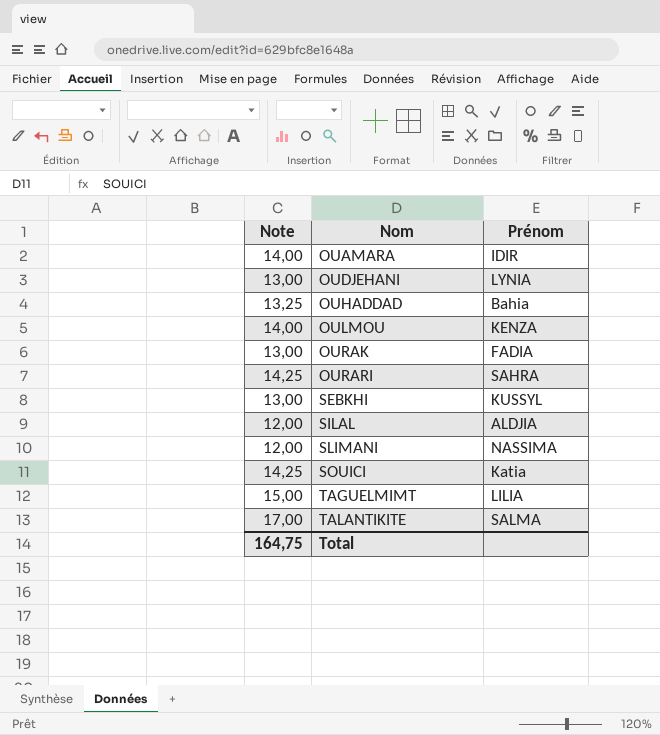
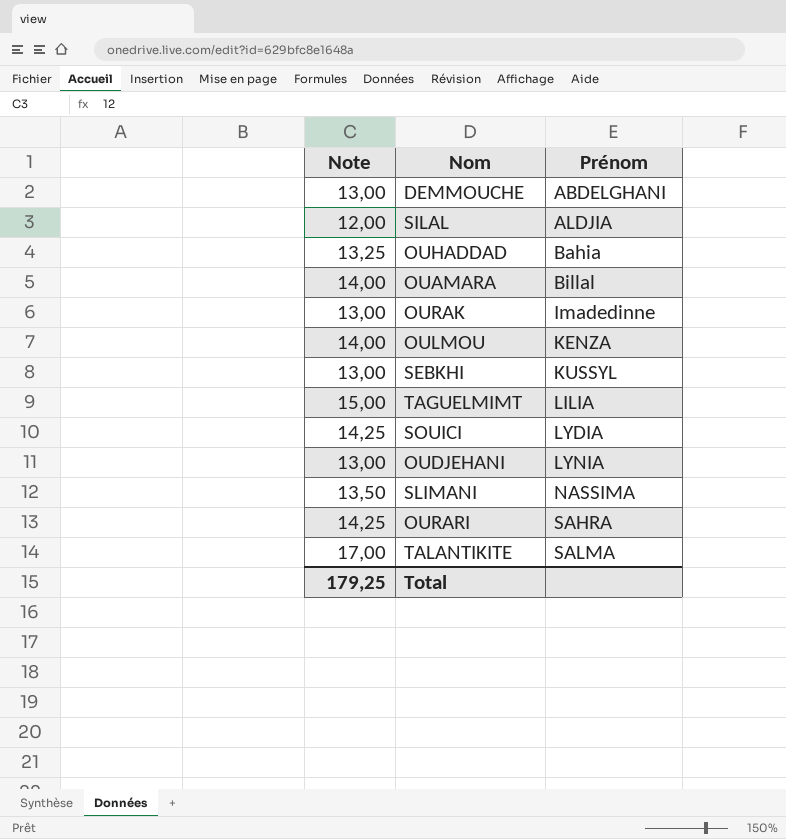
row order: Nom ascending -> Prénom ascending
row DEMMOUCHE: none -> 13,00 | ABDELGHANI
OUAMARA | Prénom: IDIR -> Billal
OURAK | Prénom: FADIA -> Imadedinne
SOUICI | Prénom: Katia -> LYDIA
SLIMANI | Note: 12,00 -> 13,50
Total | Note: 164,75 -> 179,25

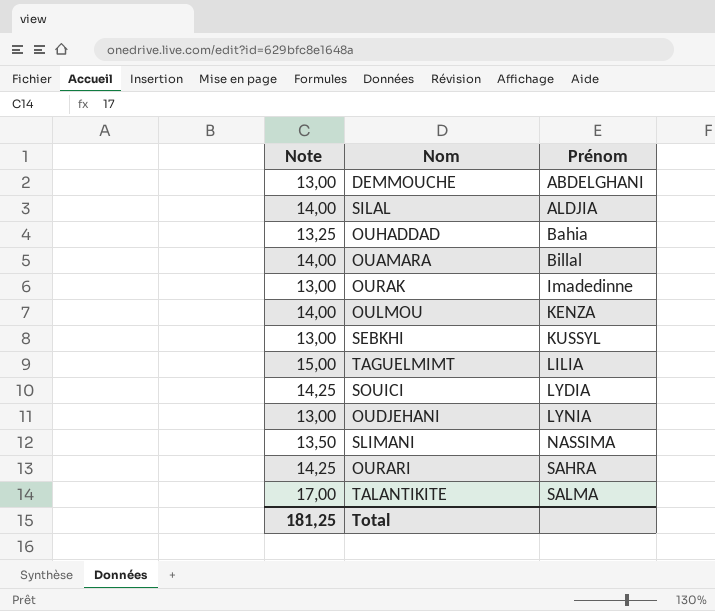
SILAL | Note: 12,00 -> 14,00
Total | Note: 179,25 -> 181,25

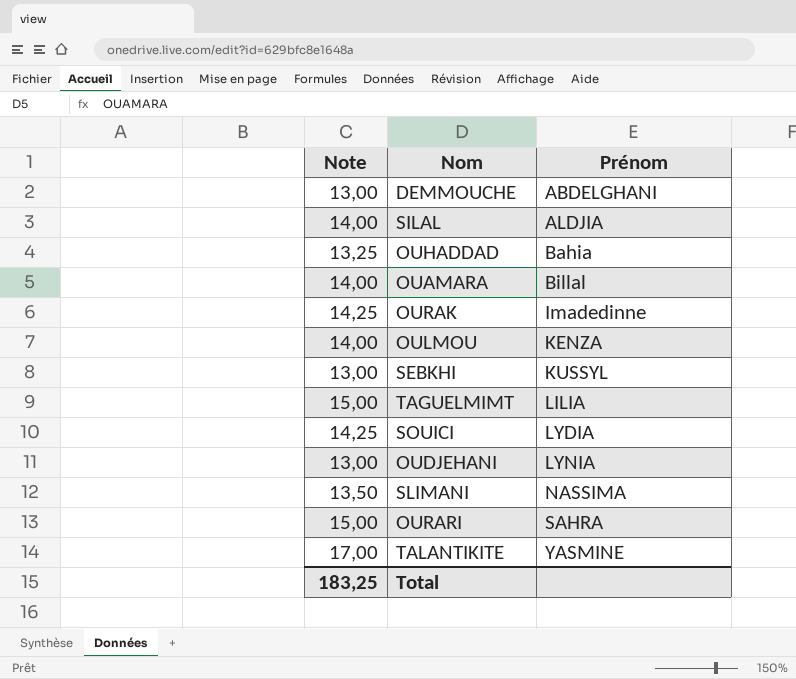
OURAK | Note: 13,00 -> 14,25
OURARI | Note: 14,25 -> 15,00
TALANTIKITE | Prénom: SALMA -> YASMINE
Total | Note: 181,25 -> 183,25

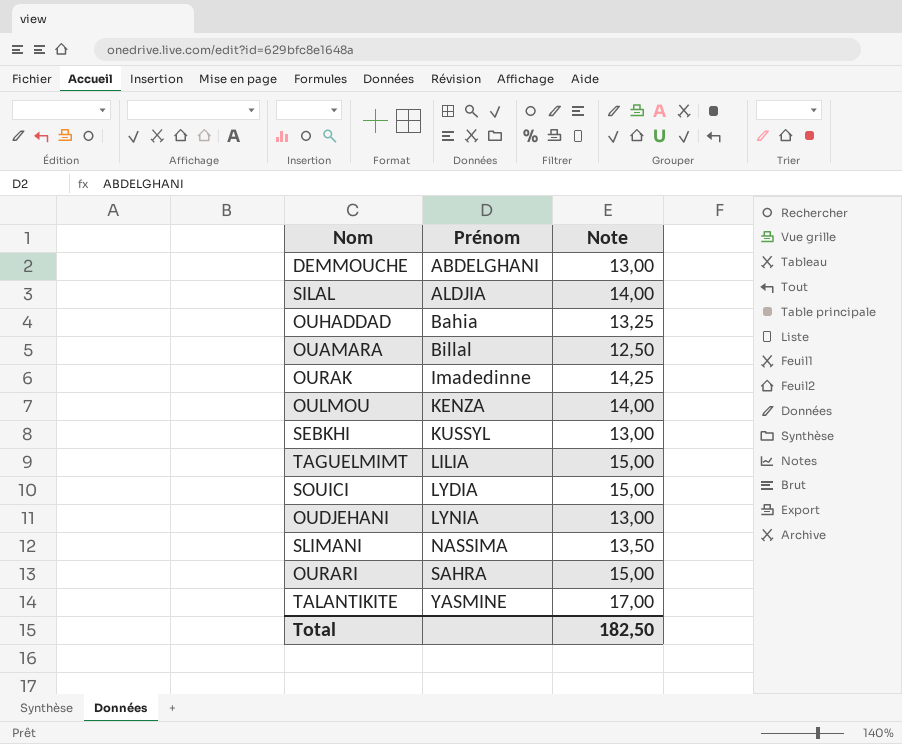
column Note | position: 1 -> 3
OUAMARA | Note: 14,00 -> 12,50
SOUICI | Note: 14,25 -> 15,00
Total | Note: 183,25 -> 182,50

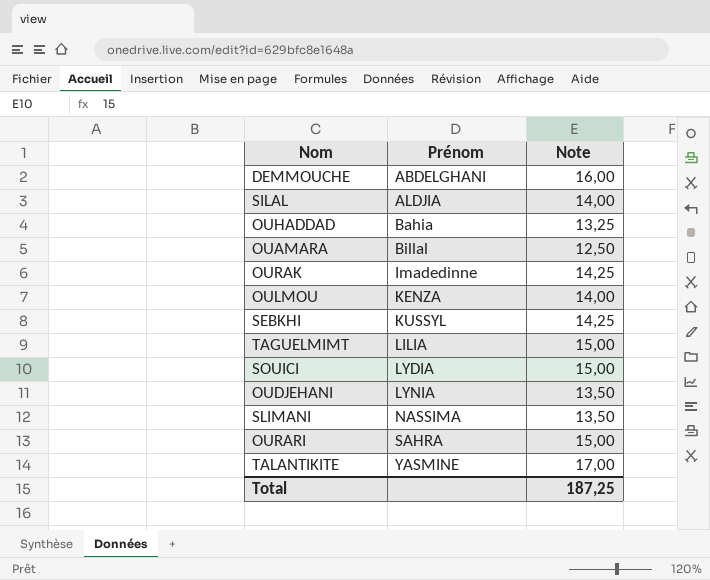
DEMMOUCHE | Note: 13,00 -> 16,00
SEBKHI | Note: 13,00 -> 14,25
OUDJEHANI | Note: 13,00 -> 13,50
Total | Note: 182,50 -> 187,25

